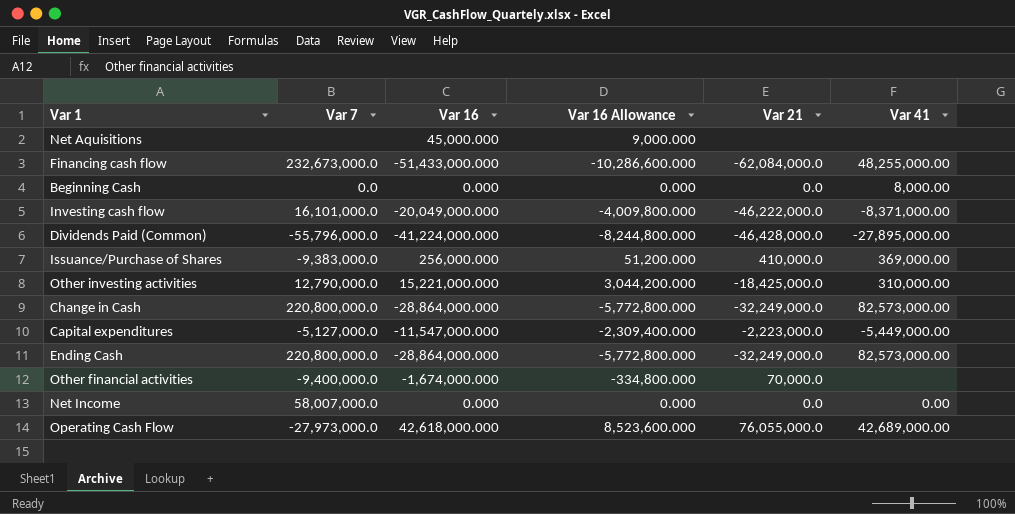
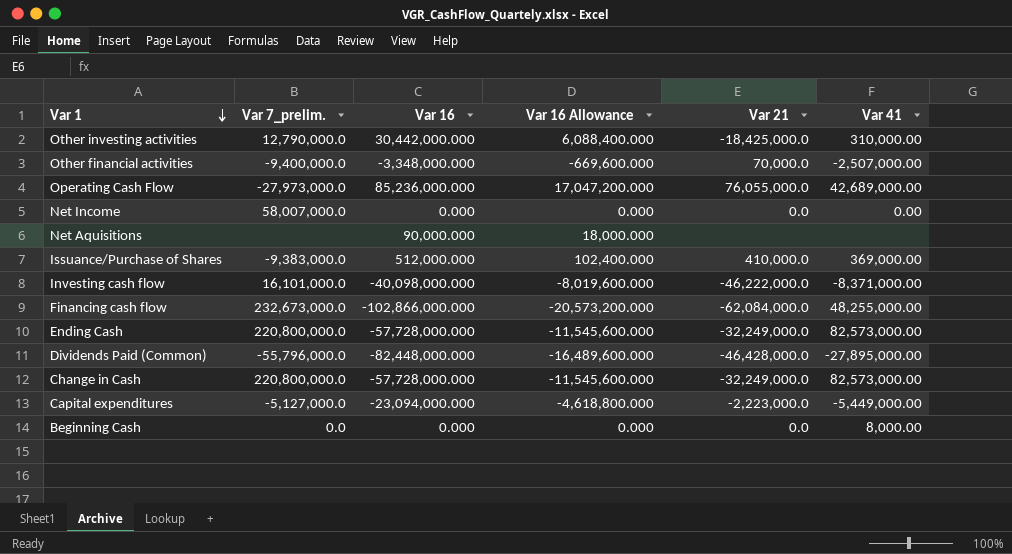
row order: none -> Var 1 descending
column name: Var 7 -> Var 7_prelim.
Other investing activities | Var 16: 15,221,000.000 -> 30,442,000.000
Other investing activities | Var 16 Allowance: 3,044,200.000 -> 6,088,400.000
Other financial activities | Var 16: -1,674,000.000 -> -3,348,000.000
Other financial activities | Var 16 Allowance: -334,800.000 -> -669,600.000
Other financial activities | Var 41: none -> -2,507,000.00
Operating Cash Flow | Var 16: 42,618,000.000 -> 85,236,000.000
Operating Cash Flow | Var 16 Allowance: 8,523,600.000 -> 17,047,200.000
Net Aquisitions | Var 16: 45,000.000 -> 90,000.000
Net Aquisitions | Var 16 Allowance: 9,000.000 -> 18,000.000
Issuance/Purchase of Shares | Var 16: 256,000.000 -> 512,000.000
Issuance/Purchase of Shares | Var 16 Allowance: 51,200.000 -> 102,400.000
Investing cash flow | Var 16: -20,049,000.000 -> -40,098,000.000
Investing cash flow | Var 16 Allowance: -4,009,800.000 -> -8,019,600.000
Financing cash flow | Var 16: -51,433,000.000 -> -102,866,000.000
Financing cash flow | Var 16 Allowance: -10,286,600.000 -> -20,573,200.000
Ending Cash | Var 16: -28,864,000.000 -> -57,728,000.000
Ending Cash | Var 16 Allowance: -5,772,800.000 -> -11,545,600.000
Dividends Paid (Common) | Var 16: -41,224,000.000 -> -82,448,000.000
Dividends Paid (Common) | Var 16 Allowance: -8,244,800.000 -> -16,489,600.000
Change in Cash | Var 16: -28,864,000.000 -> -57,728,000.000
Change in Cash | Var 16 Allowance: -5,772,800.000 -> -11,545,600.000
Capital expenditures | Var 16: -11,547,000.000 -> -23,094,000.000
Capital expenditures | Var 16 Allowance: -2,309,400.000 -> -4,618,800.000

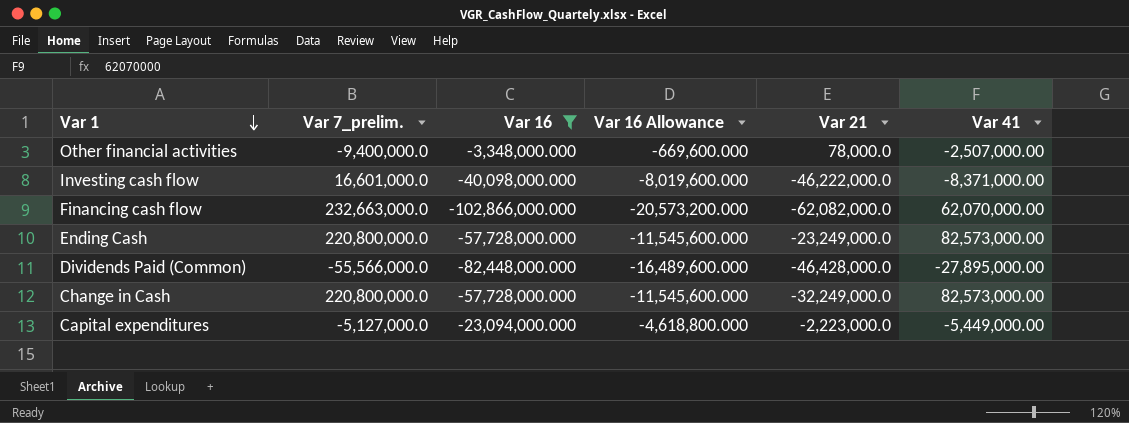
filter: none -> Var 16 <= -3,348,000.000
Other financial activities | Var 21: 70,000.0 -> 78,000.0
Investing cash flow | Var 7_prelim.: 16,101,000.0 -> 16,601,000.0
Financing cash flow | Var 7_prelim.: 232,673,000.0 -> 232,663,000.0
Financing cash flow | Var 21: -62,084,000.0 -> -62,082,000.0
Financing cash flow | Var 41: 48,255,000.00 -> 62,070,000.00
Ending Cash | Var 21: -32,249,000.0 -> -23,249,000.0
Dividends Paid (Common) | Var 7_prelim.: -55,796,000.0 -> -55,566,000.0

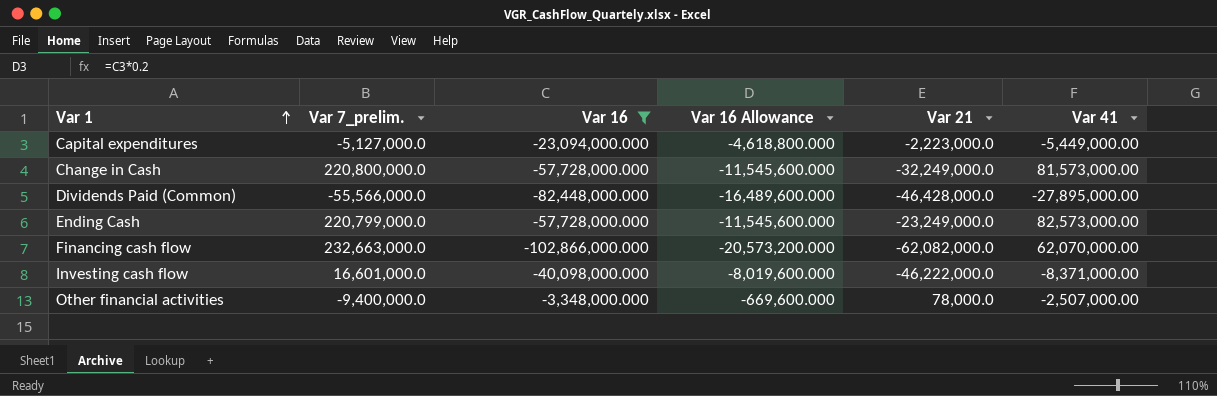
row order: Var 1 descending -> Var 1 ascending
Change in Cash | Var 41: 82,573,000.00 -> 81,573,000.00
Ending Cash | Var 7_prelim.: 220,800,000.0 -> 220,799,000.0

